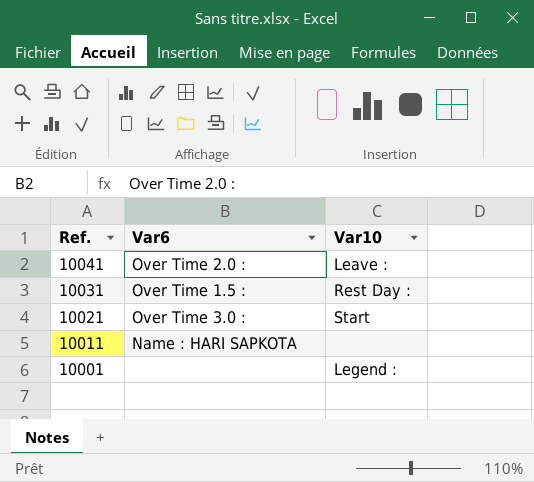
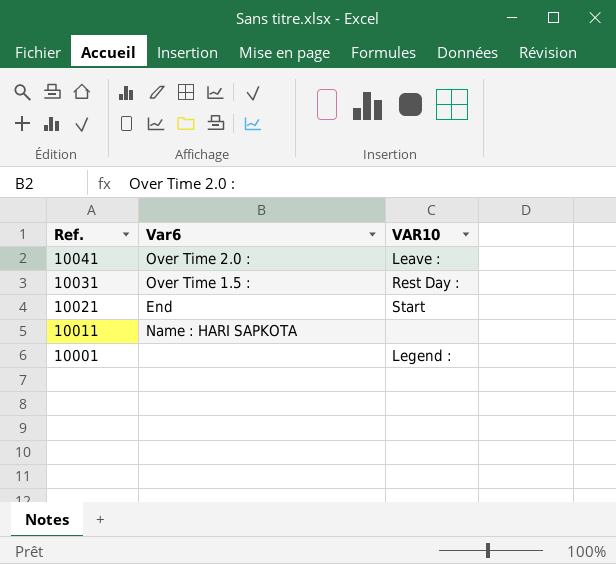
column name: Var10 -> VAR10
10021 | Var6: Over Time 3.0 : -> End

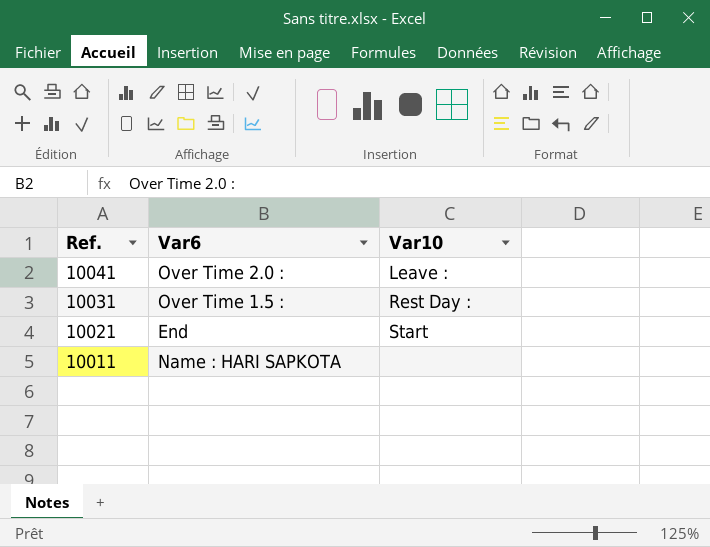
column name: VAR10 -> Var10
row 10001: none | Legend : -> none

